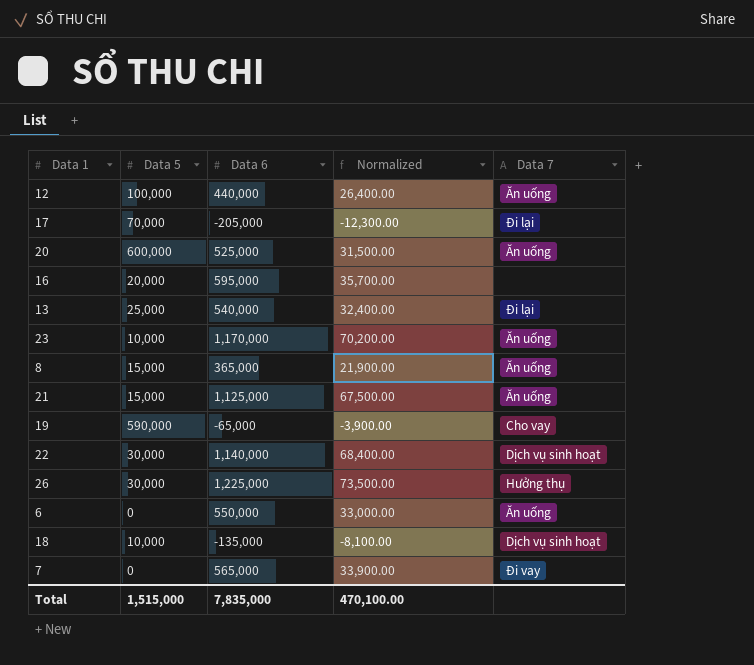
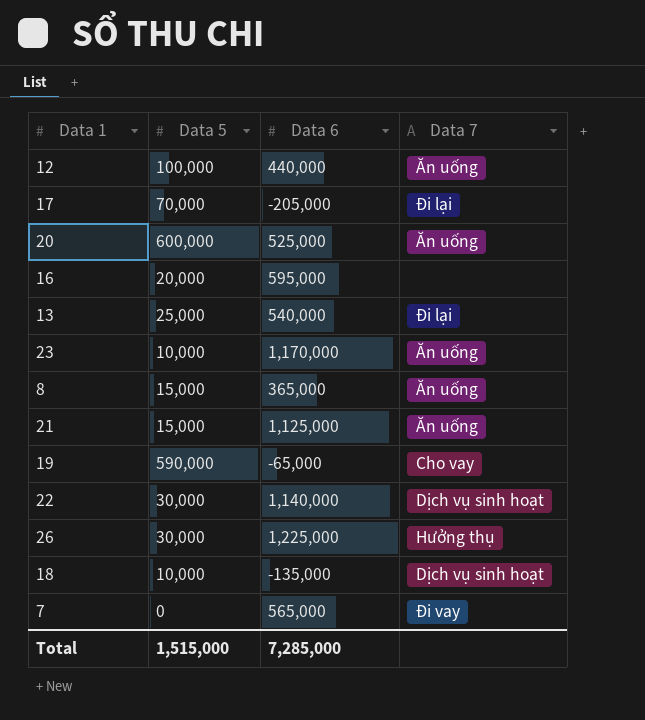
column Normalized | formula: [Data 6] * 0.06 -> none
row 6: 0 | 550,000 | 33,000.00 | Ăn uống -> none
Total | Data 6: 7,835,000 -> 7,285,000

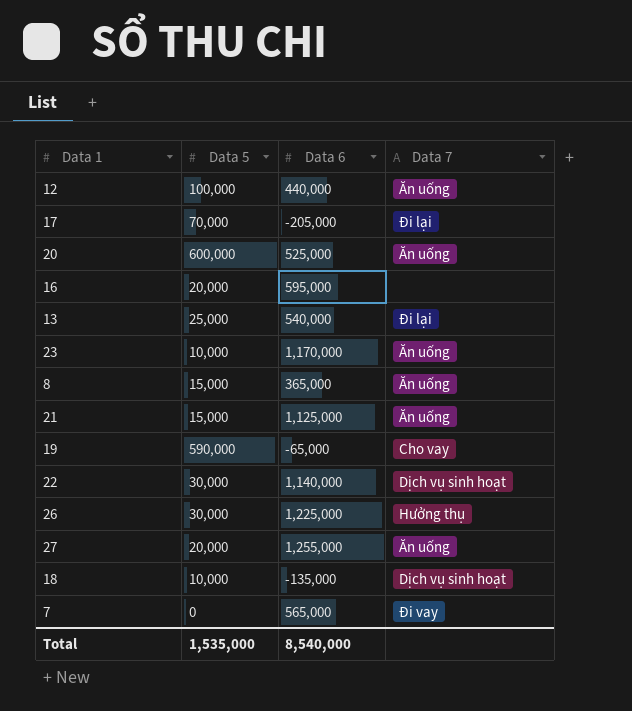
row 27: none -> 20,000 | 1,255,000 | Ăn uống
Total | Data 5: 1,515,000 -> 1,535,000
Total | Data 6: 7,285,000 -> 8,540,000

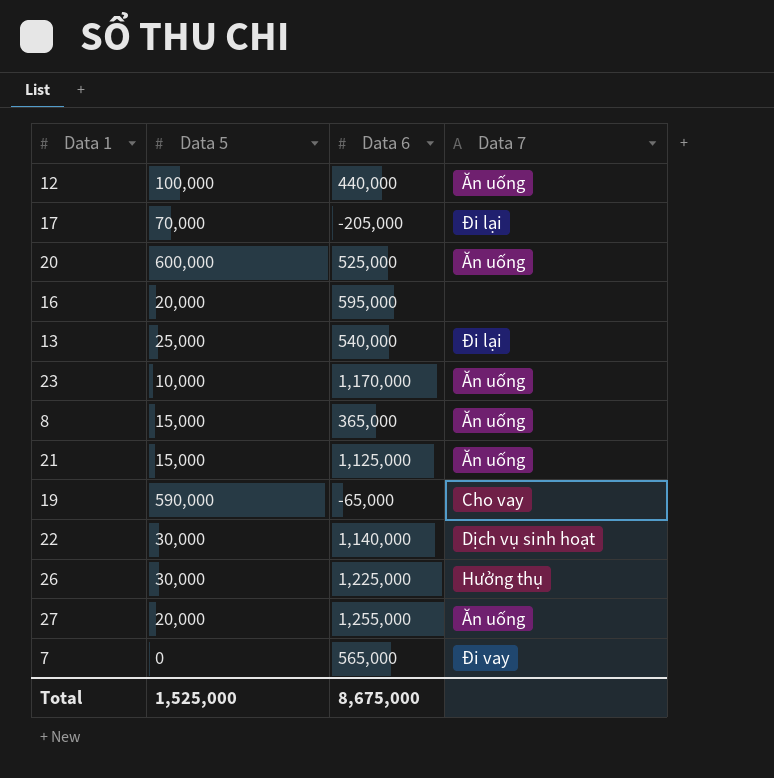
row 18: 10,000 | -135,000 | Dịch vụ sinh hoạt -> none
Total | Data 5: 1,535,000 -> 1,525,000
Total | Data 6: 8,540,000 -> 8,675,000

